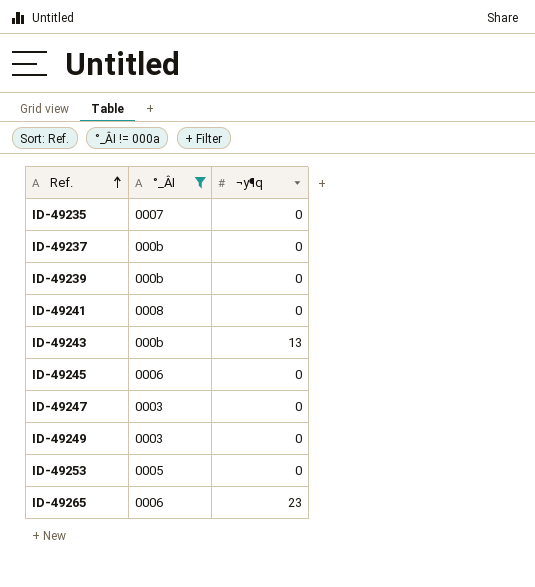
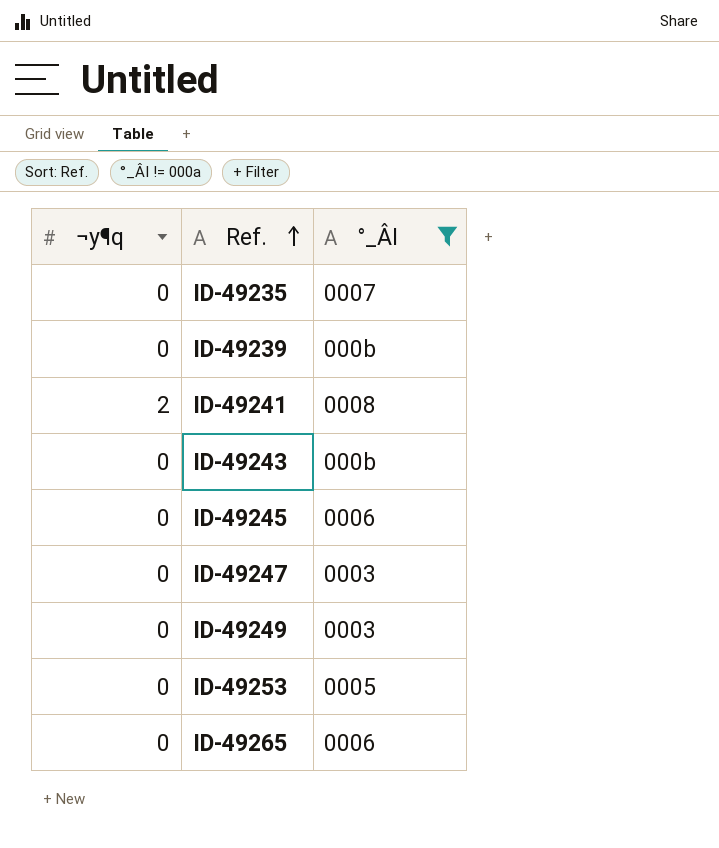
column ¬y¶q | position: 3 -> 1
row ID-49237: 000b | 0 -> none
ID-49241 | ¬y¶q: 0 -> 2
ID-49243 | ¬y¶q: 13 -> 0
ID-49265 | ¬y¶q: 23 -> 0

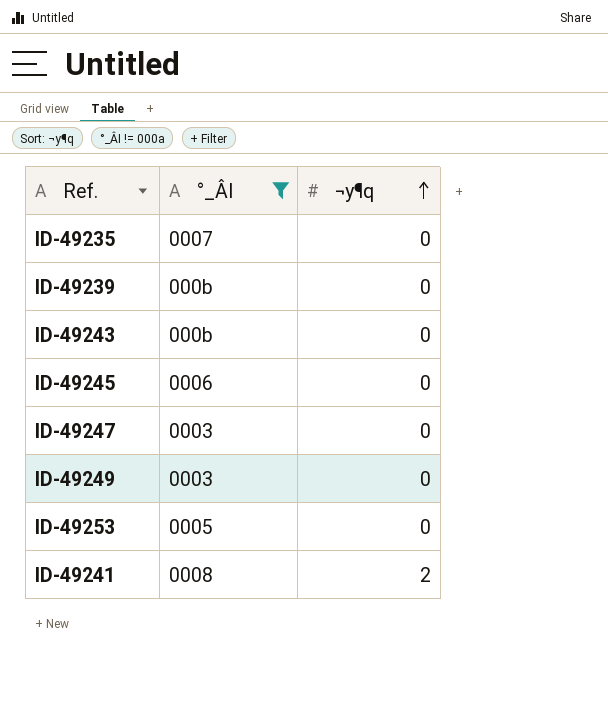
row order: Ref. ascending -> ¬y¶q ascending
column ¬y¶q | position: 1 -> 3
row ID-49265: 0 | 0006 -> none

